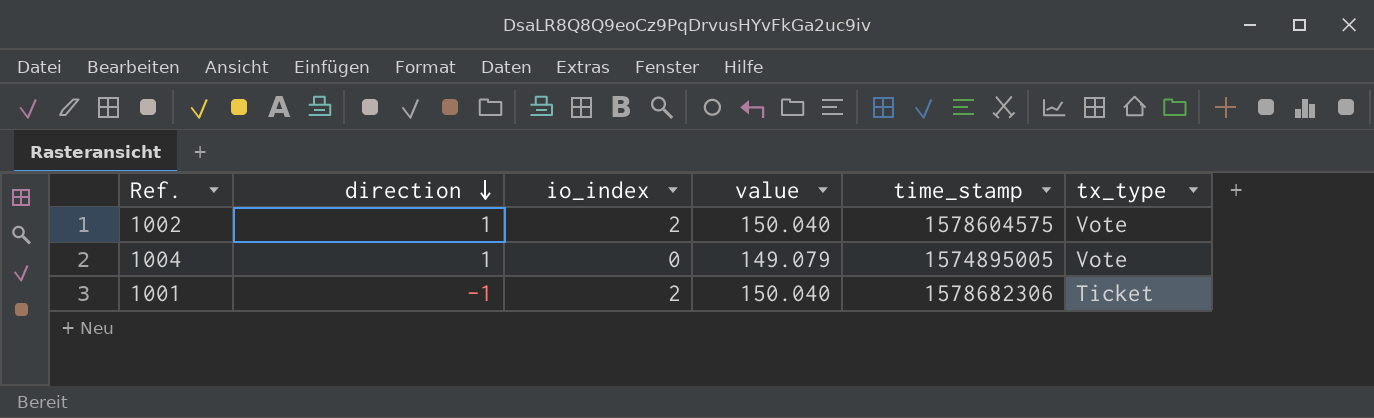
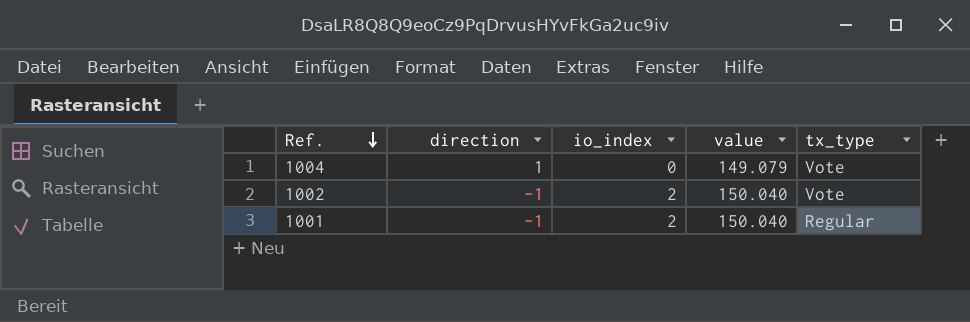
row order: direction descending -> Ref. descending
column time_stamp | position: 5 -> none
1002 | direction: 1 -> -1
1001 | tx_type: Ticket -> Regular

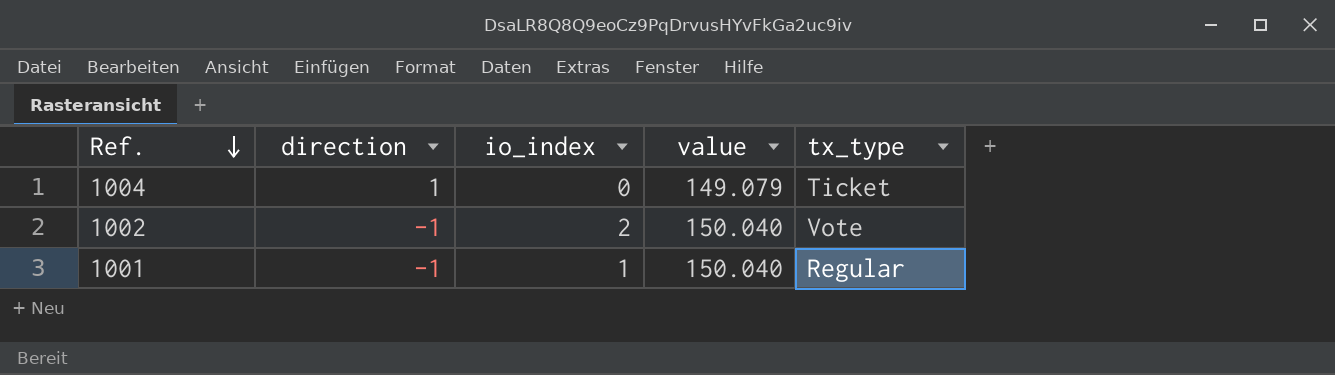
1004 | tx_type: Vote -> Ticket
1001 | io_index: 2 -> 1

